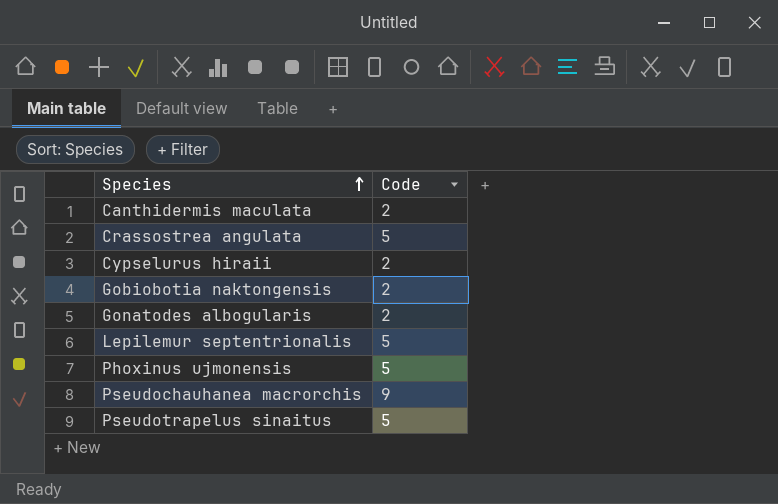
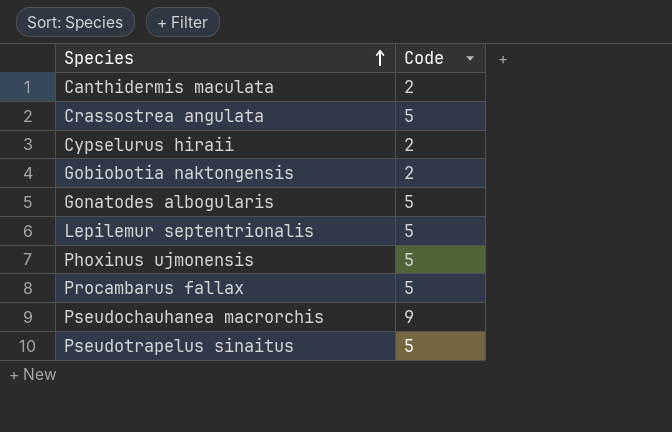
Gonatodes albogularis | Code: 2 -> 5
row Procambarus fallax: none -> 5

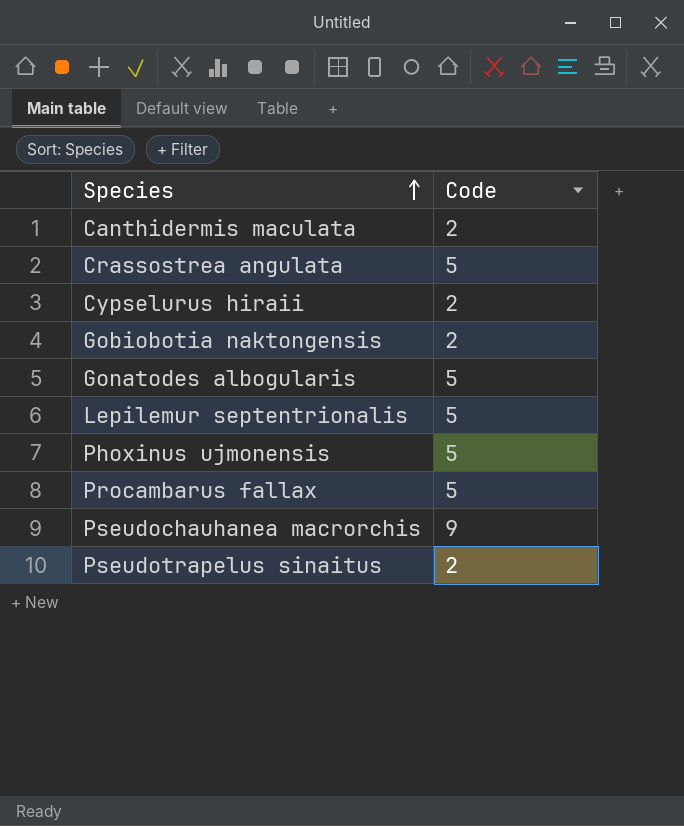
Pseudotrapelus sinaitus | Code: 5 -> 2

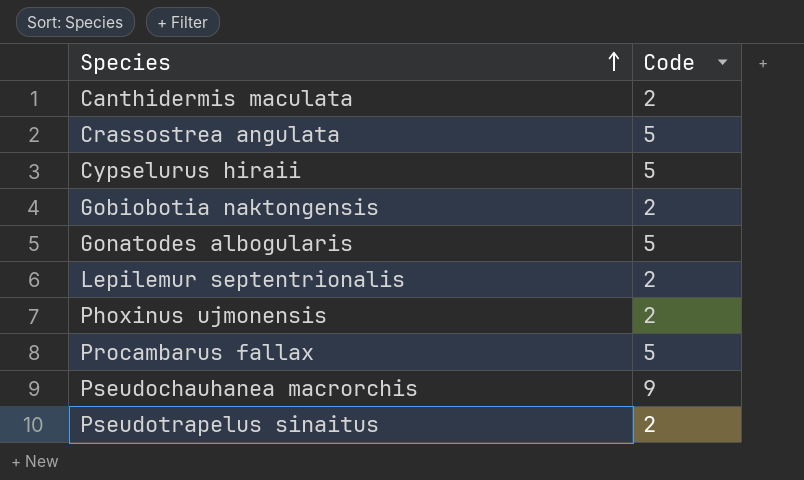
Cypselurus hiraii | Code: 2 -> 5
Lepilemur septentrionalis | Code: 5 -> 2
Phoxinus ujmonensis | Code: 5 -> 2

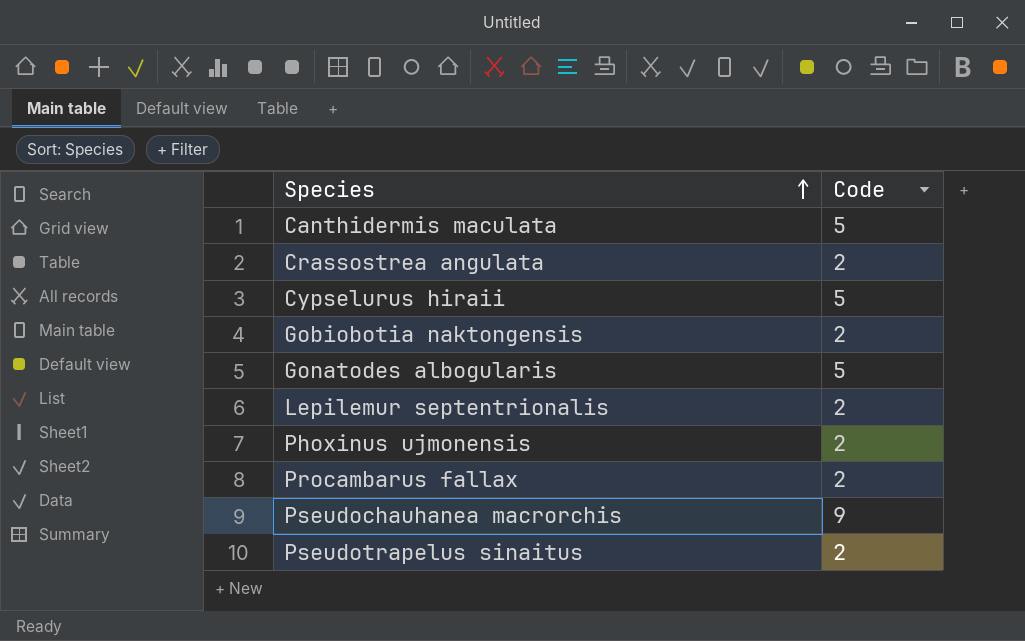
Canthidermis maculata | Code: 2 -> 5
Crassostrea angulata | Code: 5 -> 2
Procambarus fallax | Code: 5 -> 2

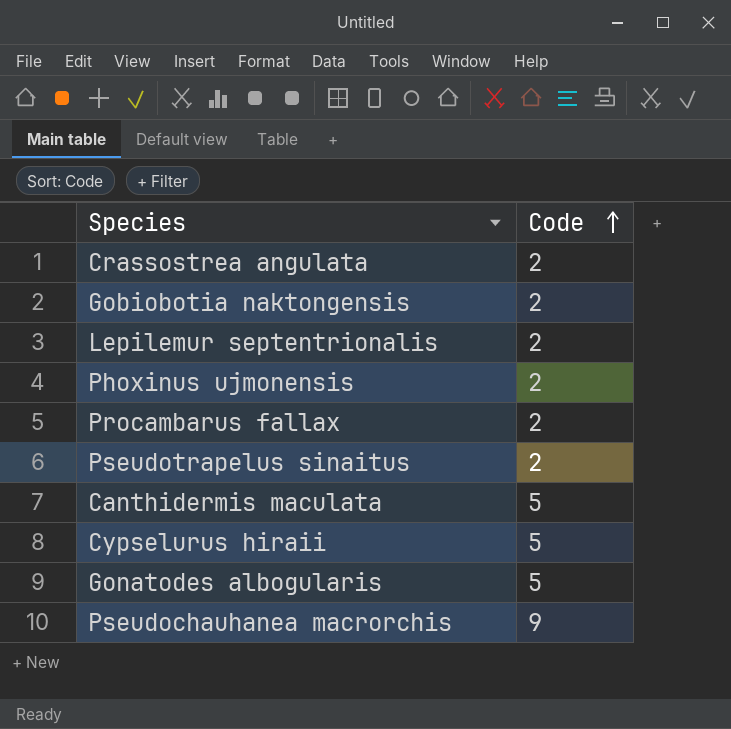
row order: Species ascending -> Code ascending

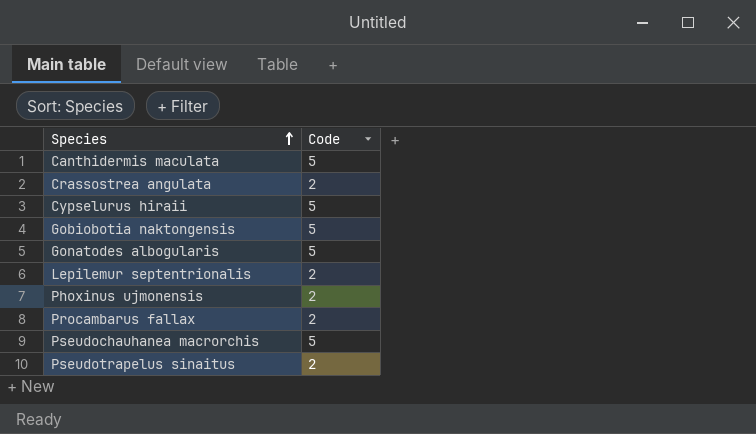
row order: Code ascending -> Species ascending
Gobiobotia naktongensis | Code: 2 -> 5
Pseudochauhanea macrorchis | Code: 9 -> 5

